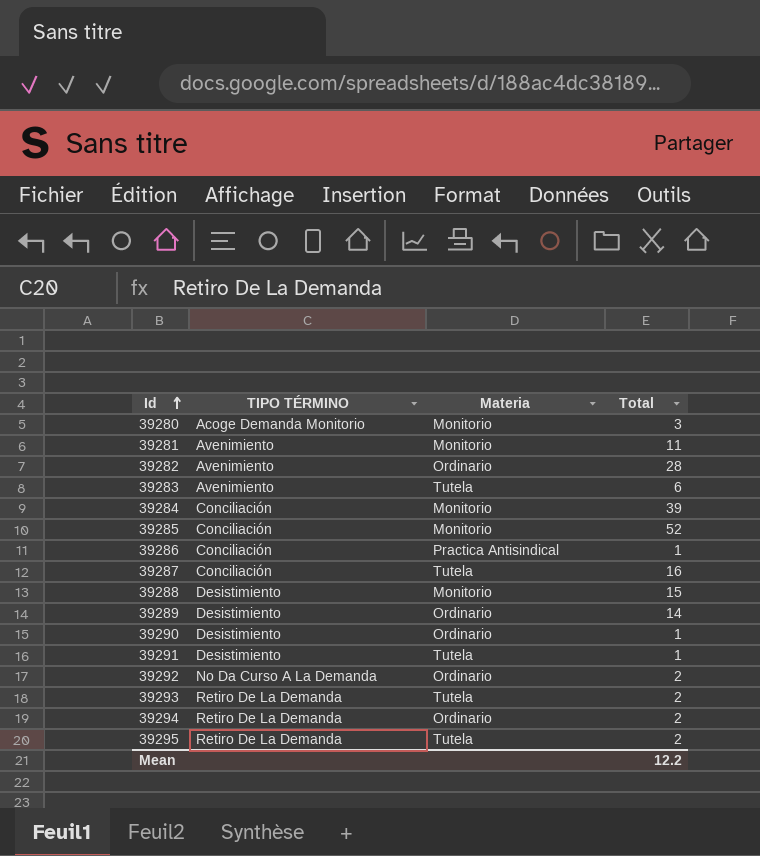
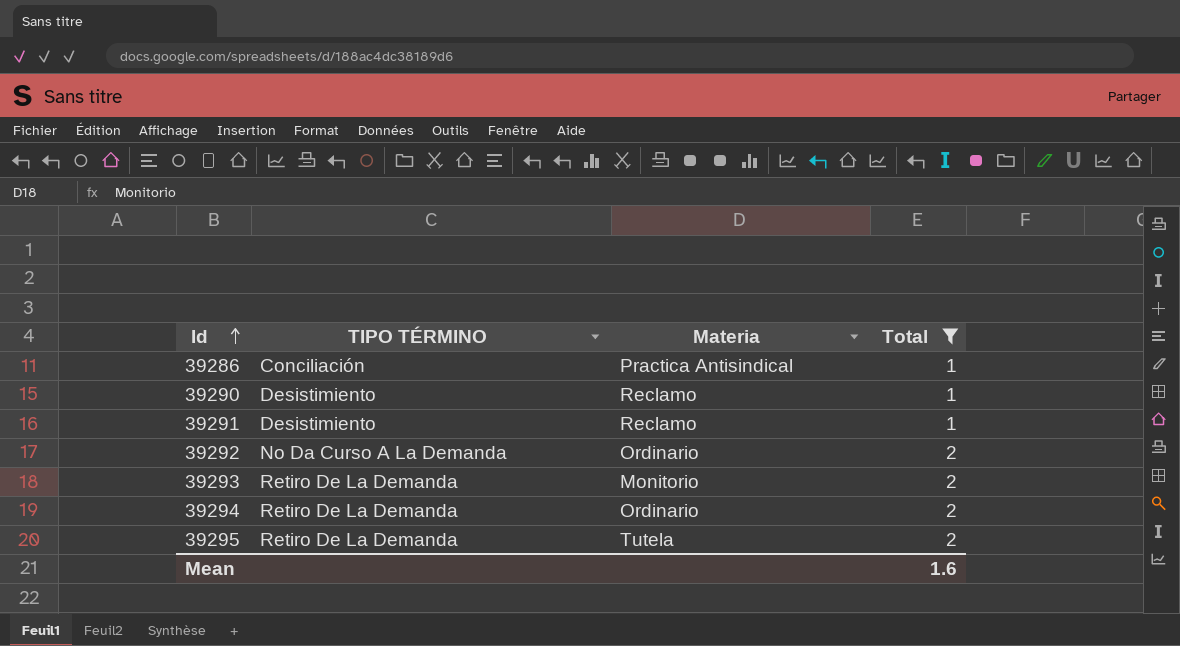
filter: none -> Total <= 2
39290 | Materia: Ordinario -> Reclamo
39291 | Materia: Tutela -> Reclamo
39293 | Materia: Tutela -> Monitorio
Mean | Total: 12.2 -> 1.6

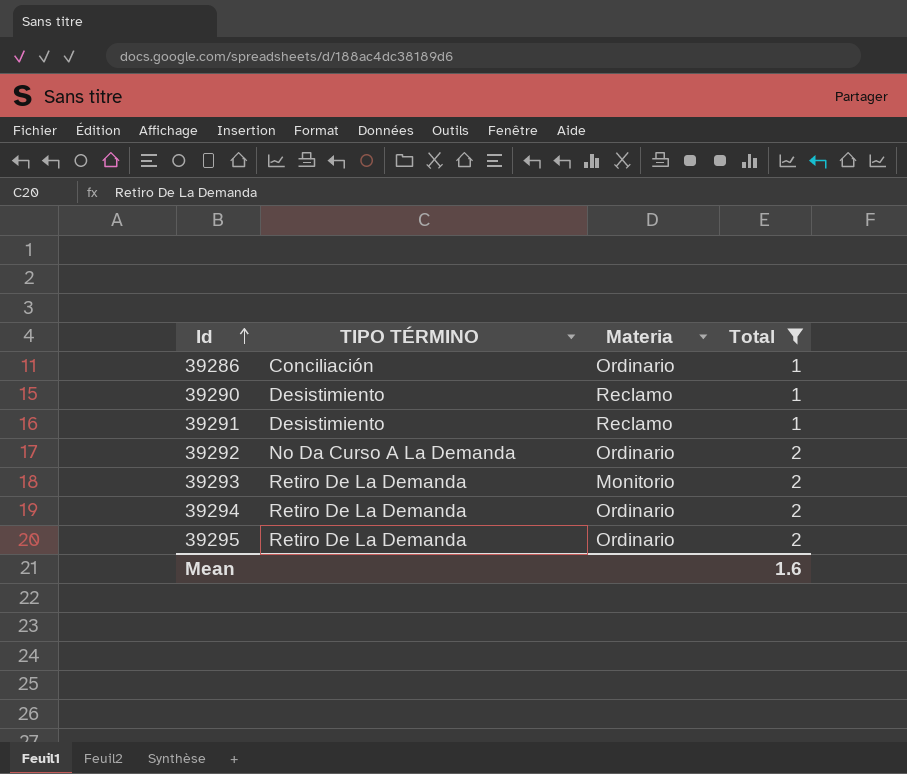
39286 | Materia: Practica Antisindical -> Ordinario
39295 | Materia: Tutela -> Ordinario

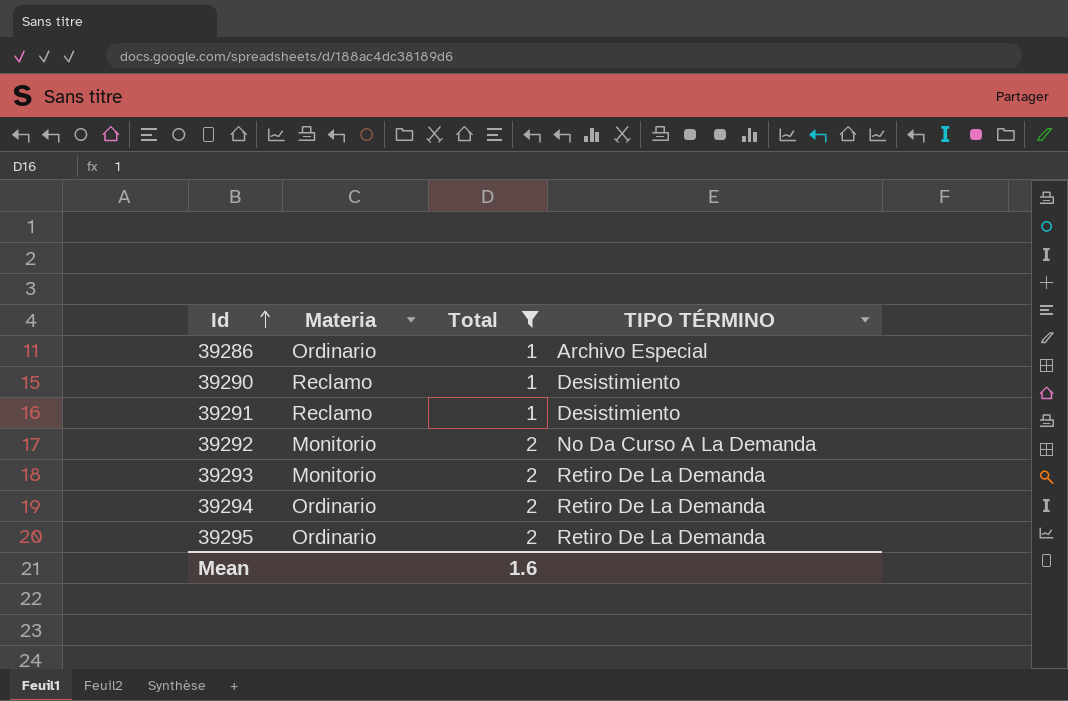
column TIPO TÉRMINO | position: 2 -> 4
39286 | TIPO TÉRMINO: Conciliación -> Archivo Especial
39292 | Materia: Ordinario -> Monitorio

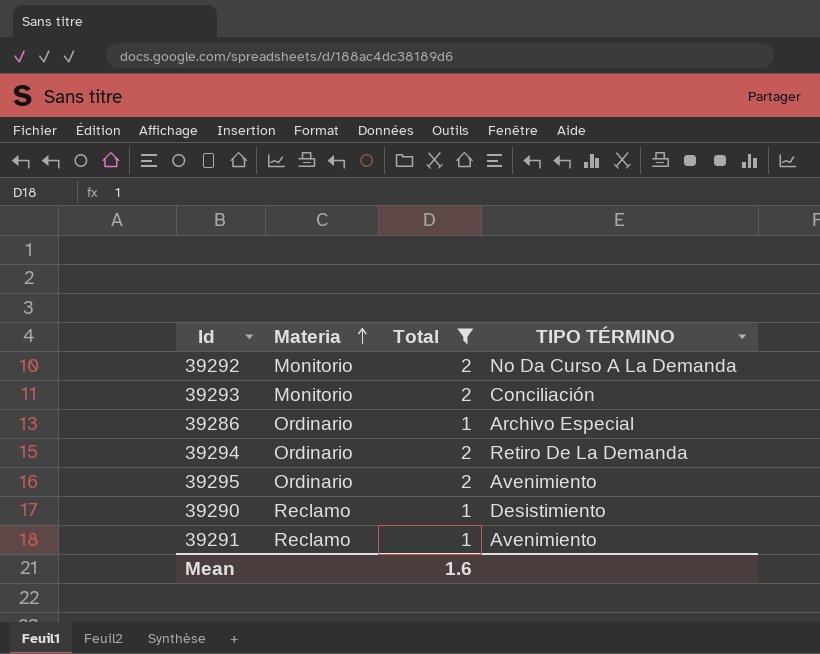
row order: Id ascending -> Materia ascending
39293 | TIPO TÉRMINO: Retiro De La Demanda -> Conciliación
39295 | TIPO TÉRMINO: Retiro De La Demanda -> Avenimiento
39291 | TIPO TÉRMINO: Desistimiento -> Avenimiento

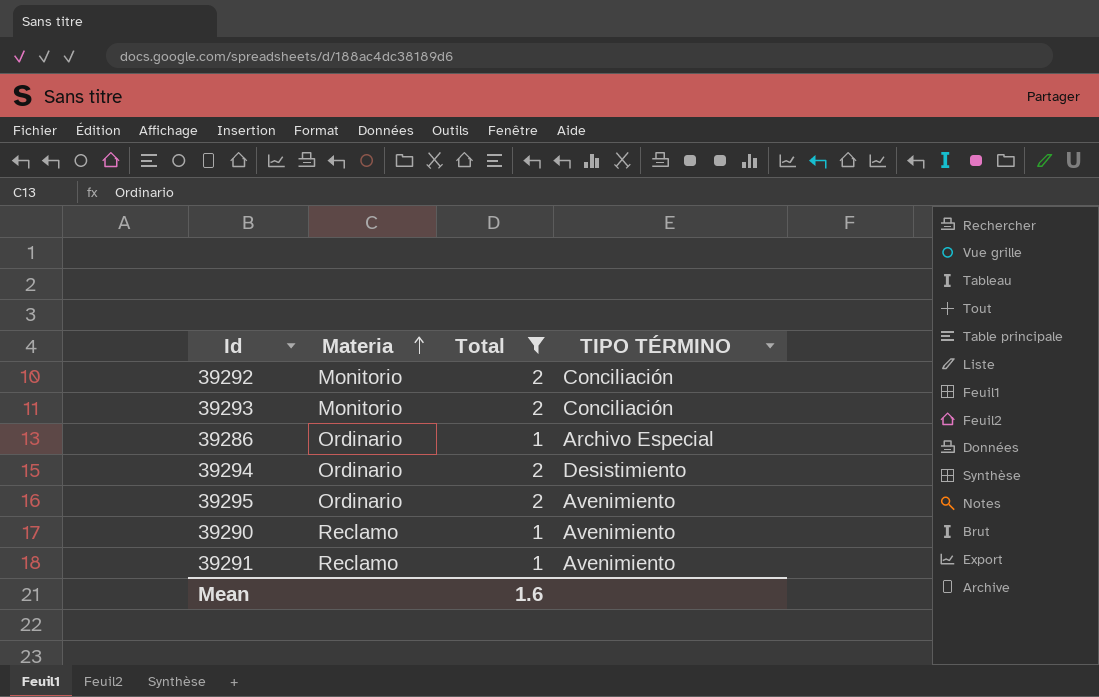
39292 | TIPO TÉRMINO: No Da Curso A La Demanda -> Conciliación
39294 | TIPO TÉRMINO: Retiro De La Demanda -> Desistimiento
39290 | TIPO TÉRMINO: Desistimiento -> Avenimiento

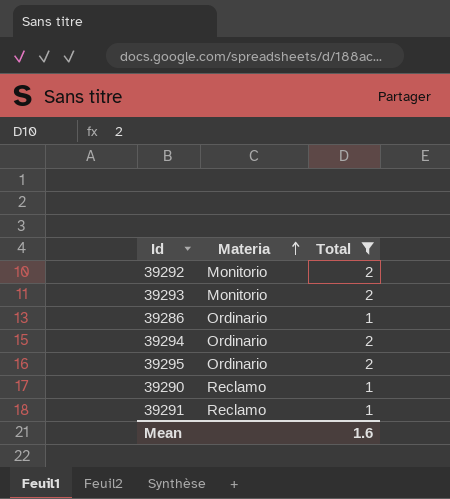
column TIPO TÉRMINO | position: 4 -> none

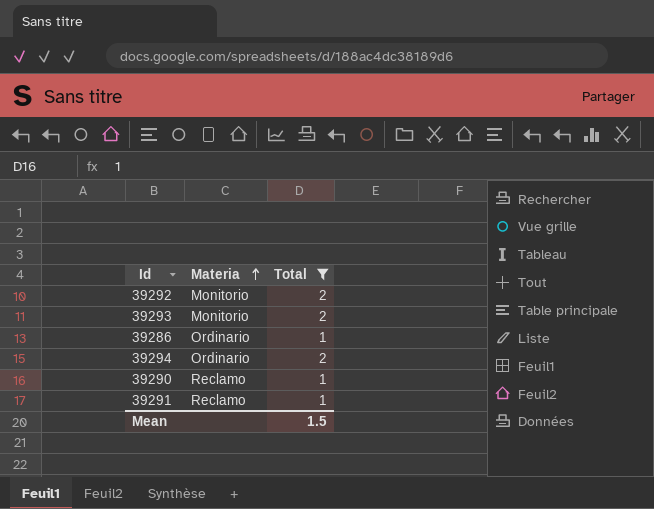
row 39295: Ordinario | 2 -> none
Mean | Total: 1.6 -> 1.5

